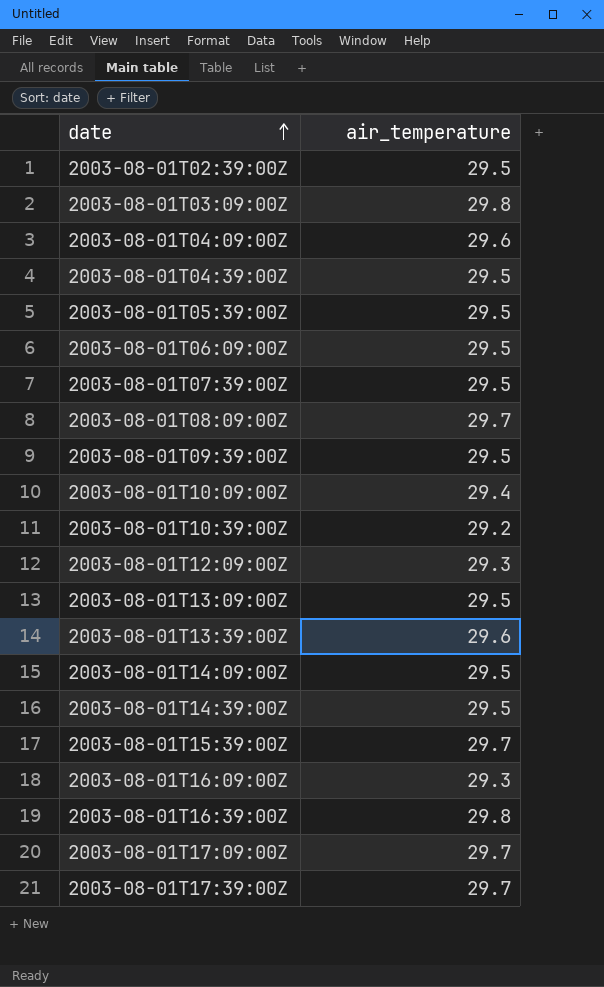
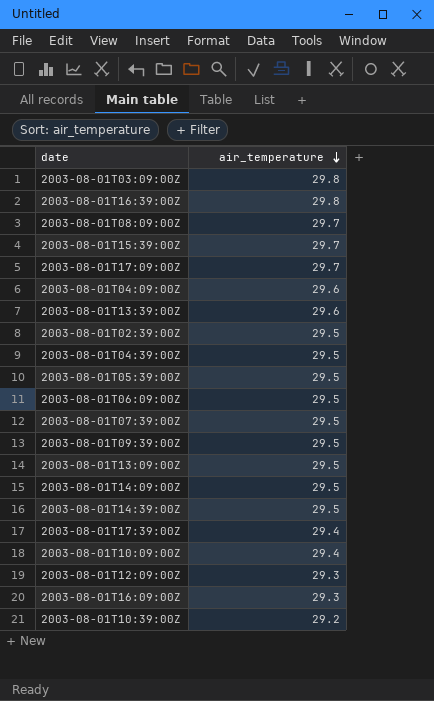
row order: date ascending -> air_temperature descending
2003-08-01T17:39:00Z | air_temperature: 29.7 -> 29.4

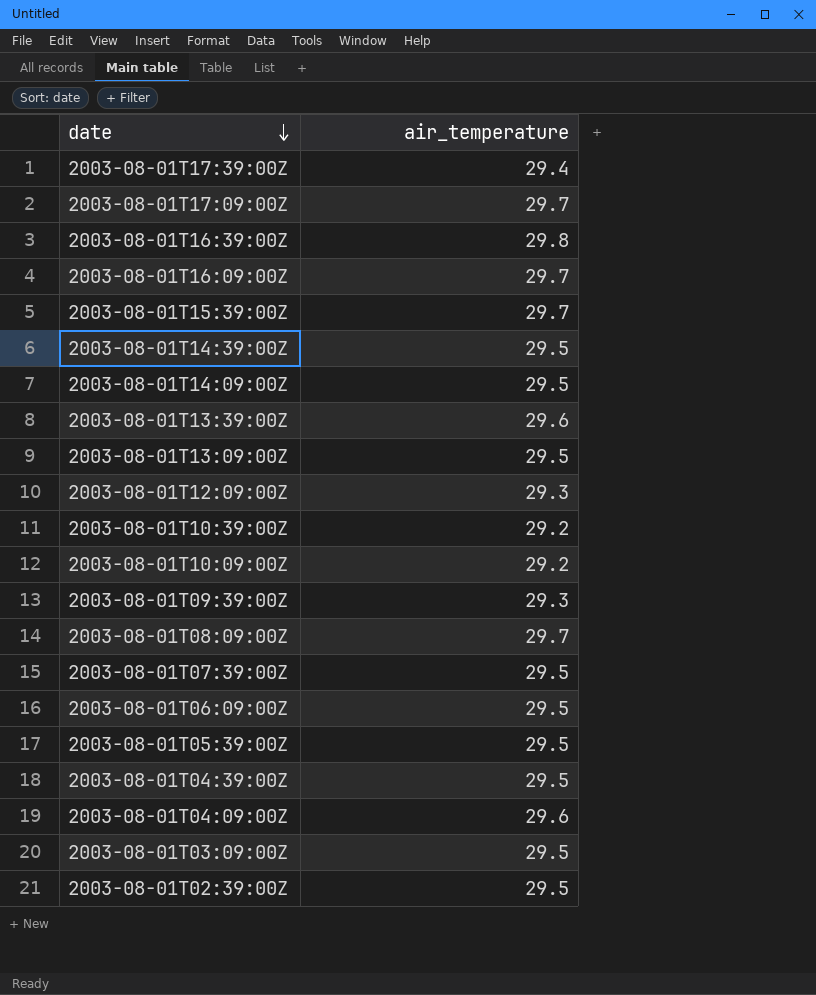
row order: air_temperature descending -> date descending
2003-08-01T16:09:00Z | air_temperature: 29.3 -> 29.7
2003-08-01T10:09:00Z | air_temperature: 29.4 -> 29.2
2003-08-01T09:39:00Z | air_temperature: 29.5 -> 29.3
2003-08-01T03:09:00Z | air_temperature: 29.8 -> 29.5

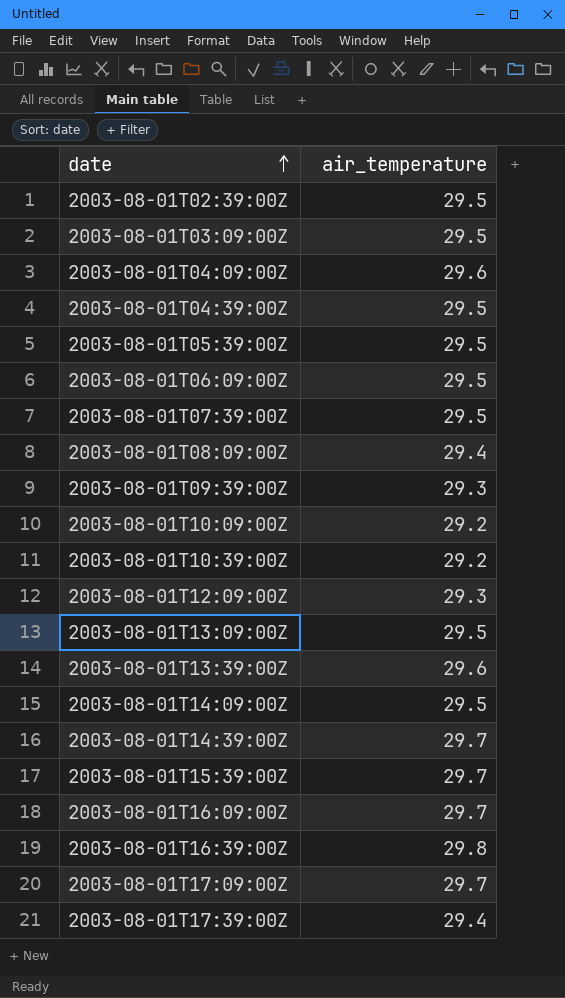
row order: date descending -> date ascending
2003-08-01T08:09:00Z | air_temperature: 29.7 -> 29.4
2003-08-01T14:39:00Z | air_temperature: 29.5 -> 29.7

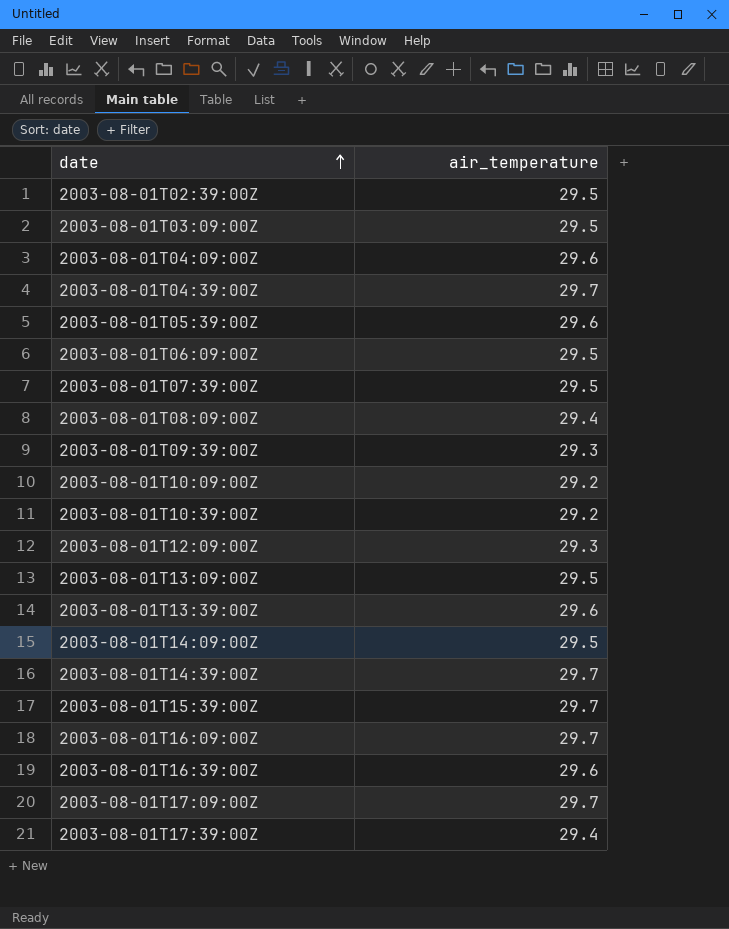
2003-08-01T04:39:00Z | air_temperature: 29.5 -> 29.7
2003-08-01T05:39:00Z | air_temperature: 29.5 -> 29.6
2003-08-01T16:39:00Z | air_temperature: 29.8 -> 29.6

